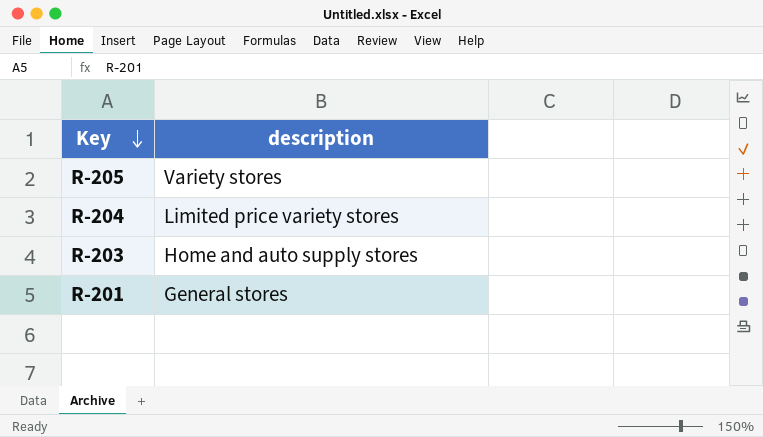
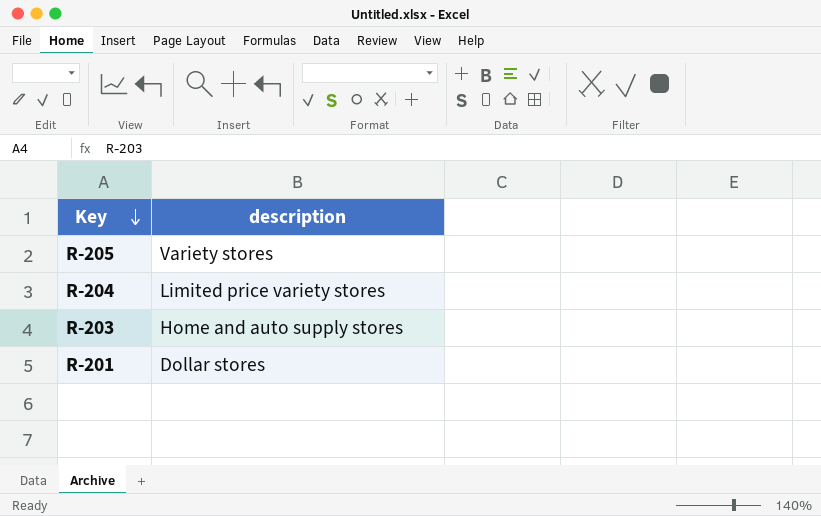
R-201 | description: General stores -> Dollar stores

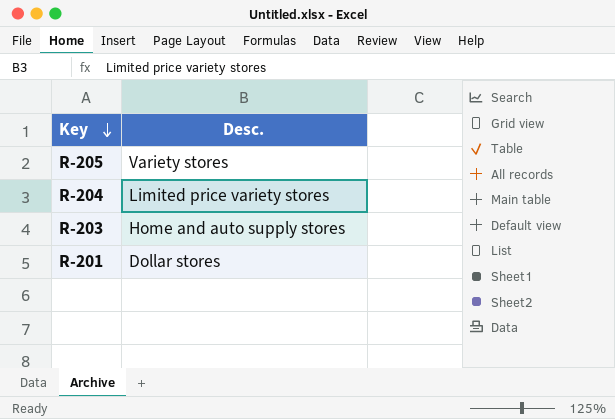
column name: description -> Desc.

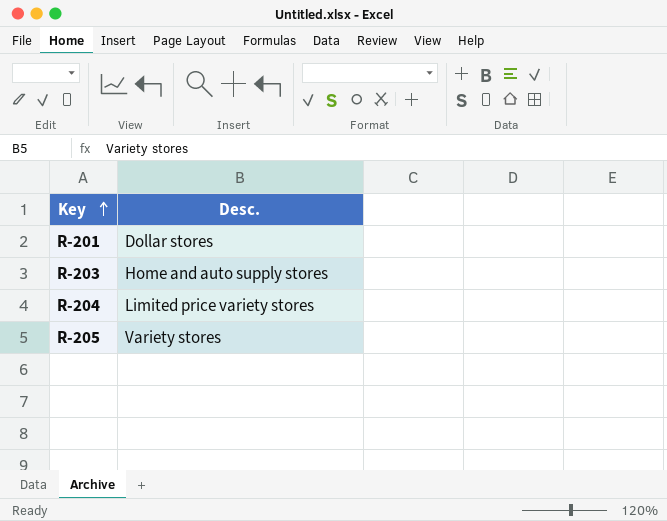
row order: Key descending -> Key ascending

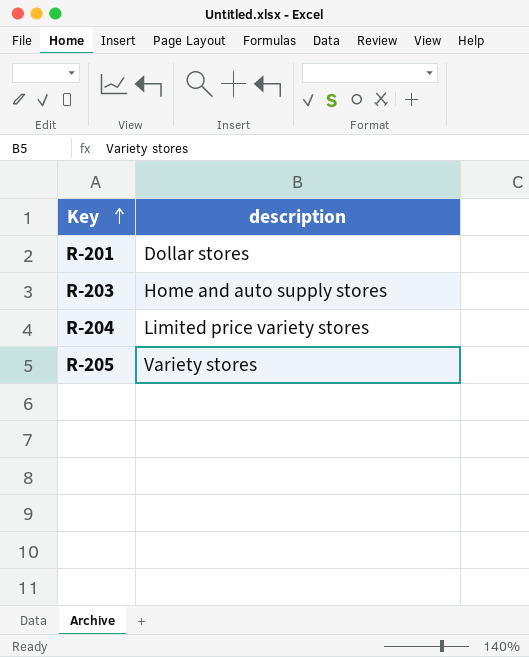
column name: Desc. -> description

